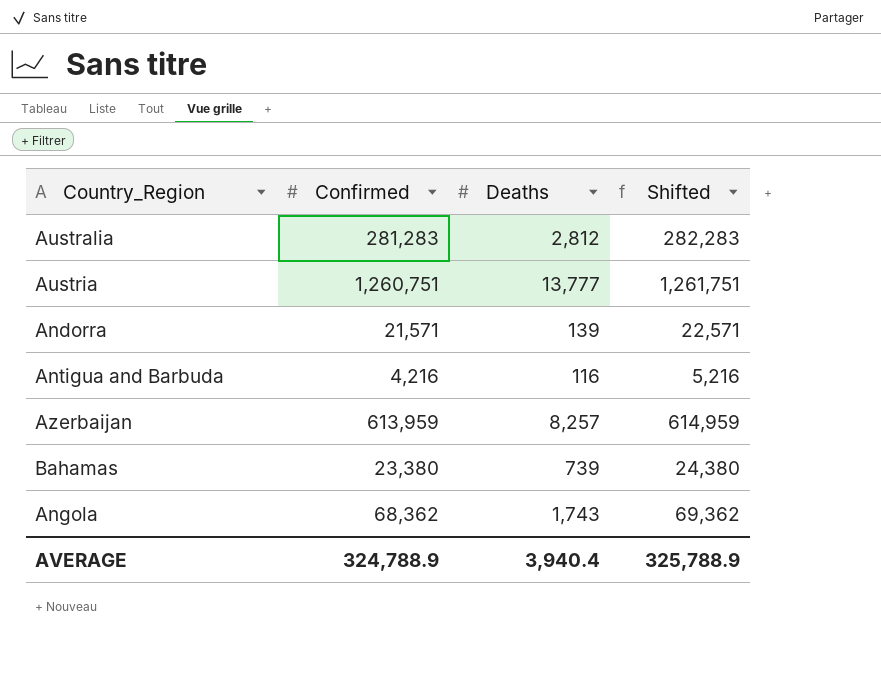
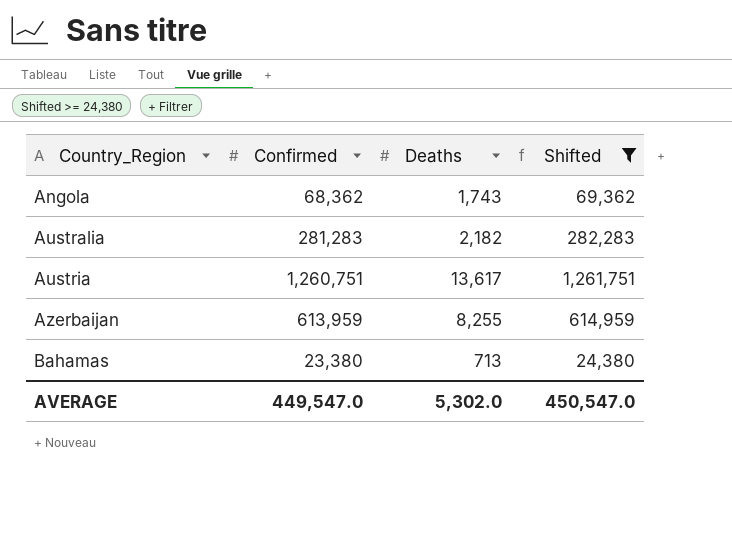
filter: none -> Shifted >= 24,380
row order: none -> Country_Region ascending
Australia | Deaths: 2,812 -> 2,182
Austria | Deaths: 13,777 -> 13,617
Azerbaijan | Deaths: 8,257 -> 8,255
Bahamas | Deaths: 739 -> 713
AVERAGE | Confirmed: 324,788.9 -> 449,547.0
AVERAGE | Deaths: 3,940.4 -> 5,302.0
AVERAGE | Shifted: 325,788.9 -> 450,547.0

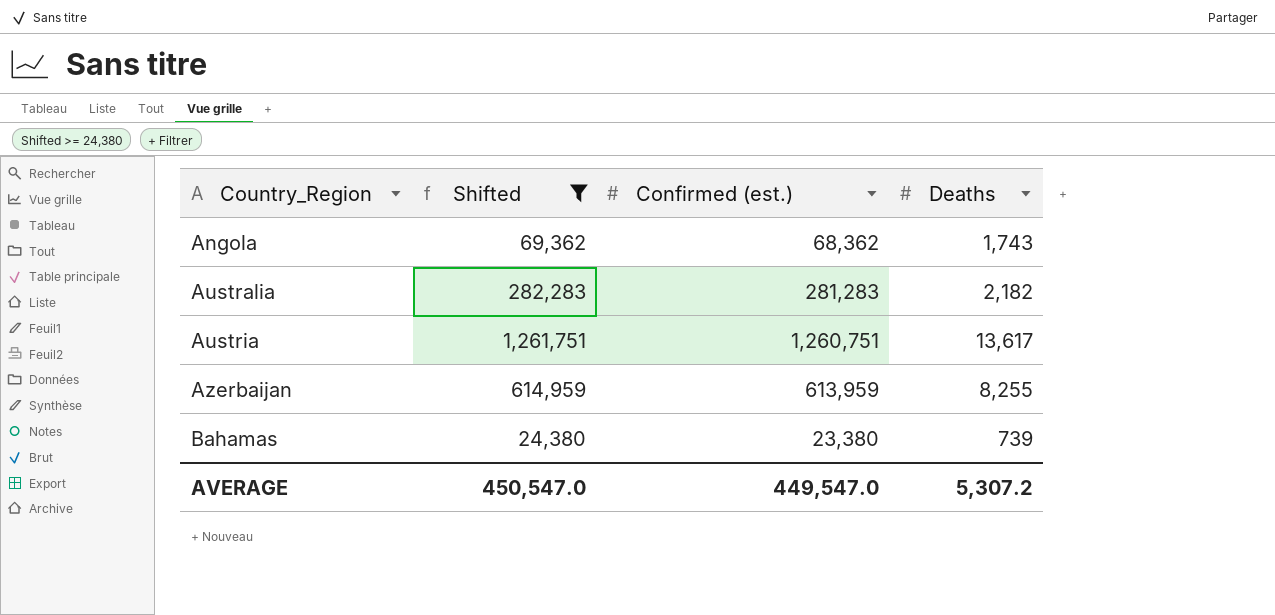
column Shifted | position: 4 -> 2
column name: Confirmed -> Confirmed (est.)
Bahamas | Deaths: 713 -> 739
AVERAGE | Deaths: 5,302.0 -> 5,307.2

